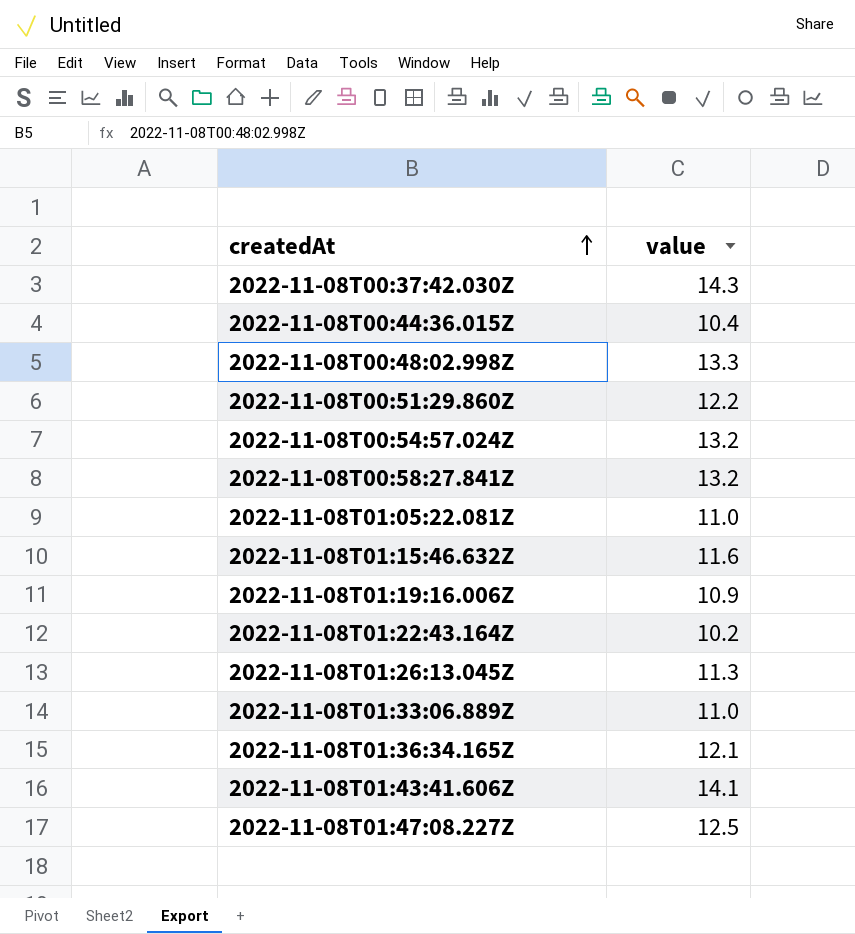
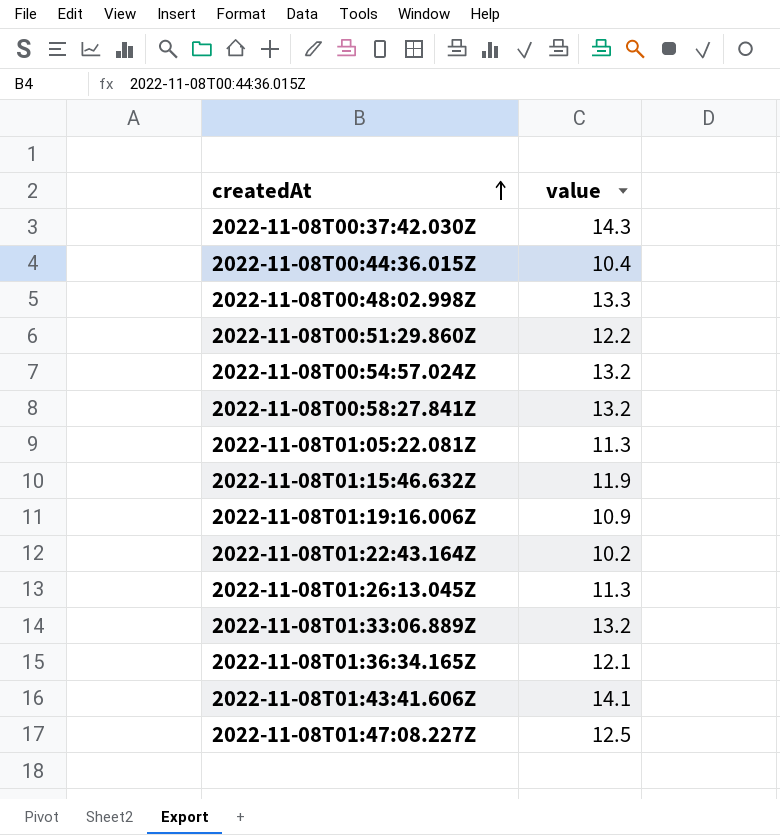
2022-11-08T01:05:22.081Z | value: 11.0 -> 11.3
2022-11-08T01:15:46.632Z | value: 11.6 -> 11.9
2022-11-08T01:33:06.889Z | value: 11.0 -> 13.2

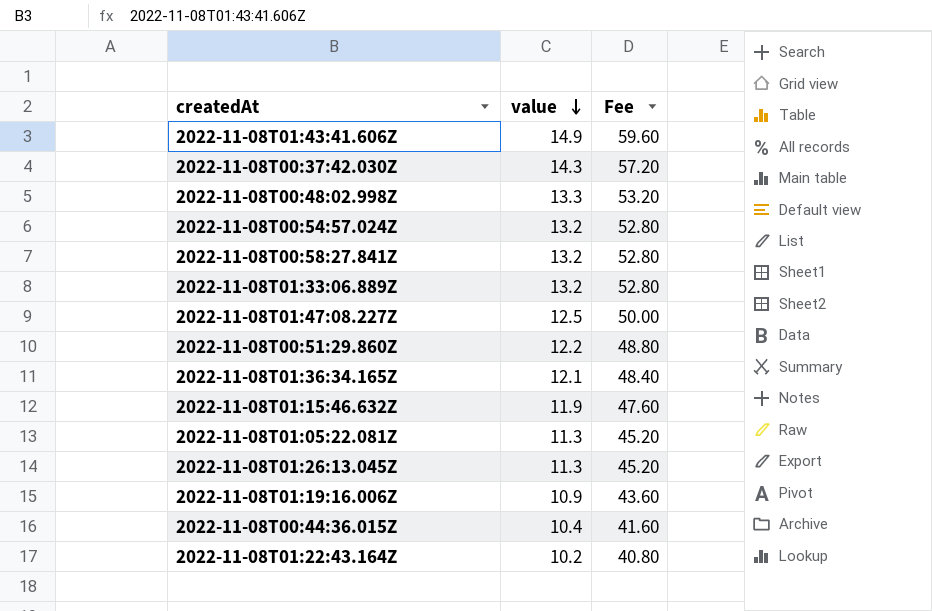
row order: createdAt ascending -> value descending
column Fee | formula: none -> [value] * 4
2022-11-08T01:43:41.606Z | value: 14.1 -> 14.9

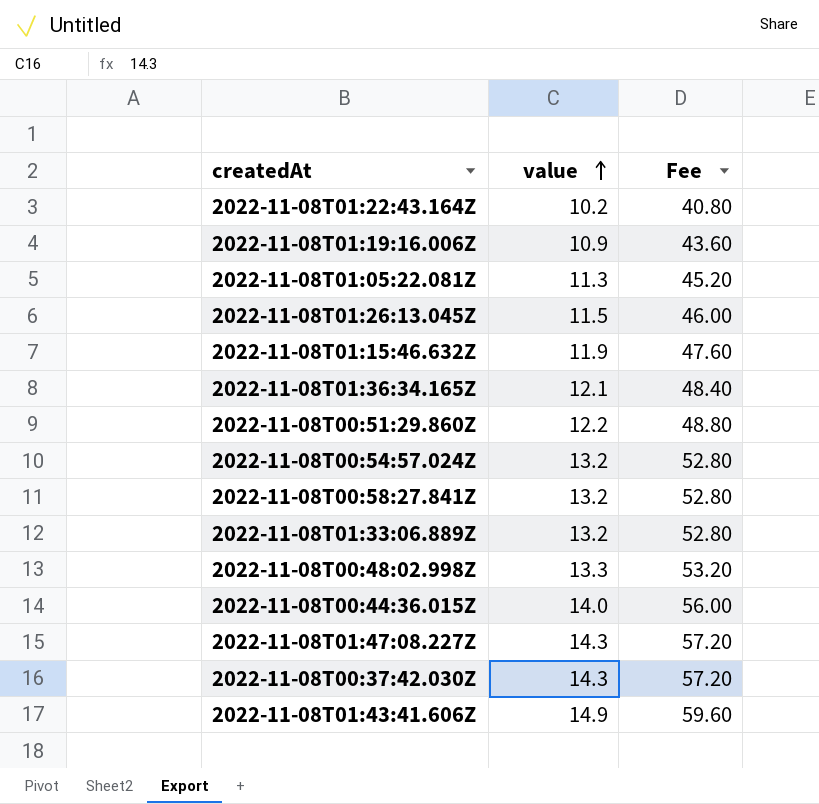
row order: value descending -> value ascending
2022-11-08T01:26:13.045Z | value: 11.3 -> 11.5
2022-11-08T01:26:13.045Z | Fee: 45.20 -> 46.00
2022-11-08T00:44:36.015Z | value: 10.4 -> 14.0
2022-11-08T00:44:36.015Z | Fee: 41.60 -> 56.00
2022-11-08T01:47:08.227Z | value: 12.5 -> 14.3
2022-11-08T01:47:08.227Z | Fee: 50.00 -> 57.20

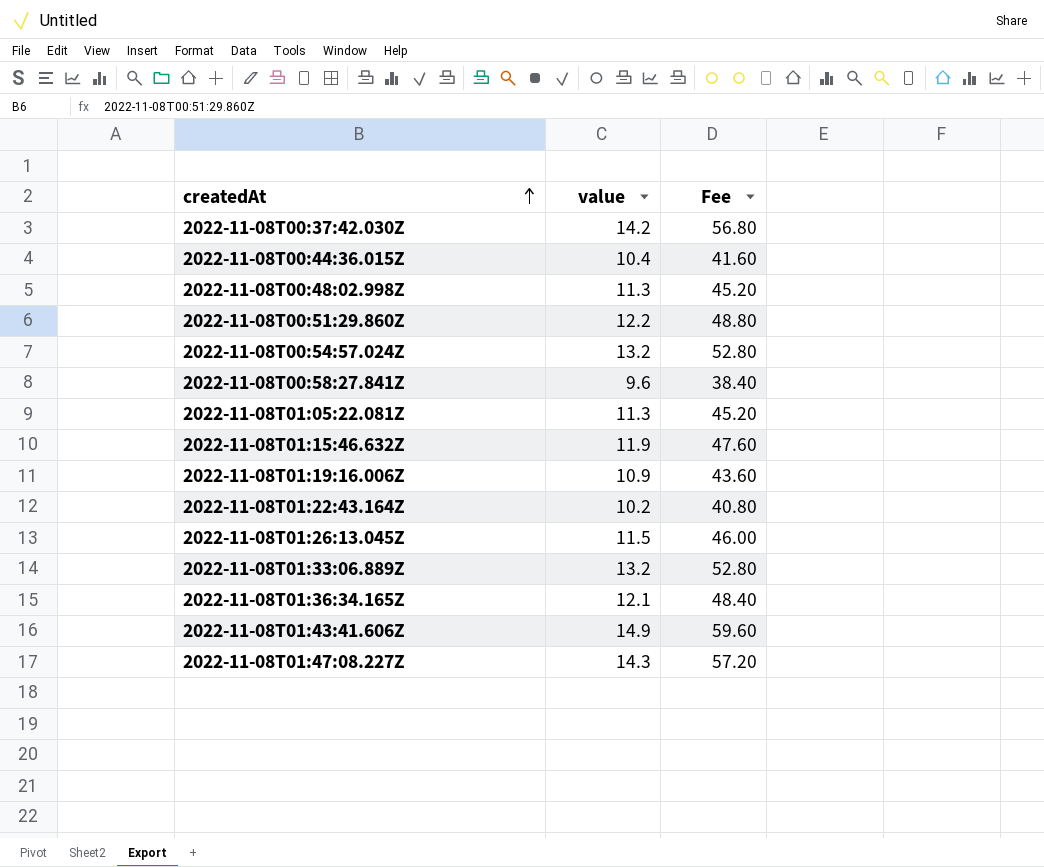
row order: value ascending -> createdAt ascending
2022-11-08T00:37:42.030Z | value: 14.3 -> 14.2
2022-11-08T00:37:42.030Z | Fee: 57.20 -> 56.80
2022-11-08T00:44:36.015Z | value: 14.0 -> 10.4
2022-11-08T00:44:36.015Z | Fee: 56.00 -> 41.60
2022-11-08T00:48:02.998Z | value: 13.3 -> 11.3
2022-11-08T00:48:02.998Z | Fee: 53.20 -> 45.20
2022-11-08T00:58:27.841Z | value: 13.2 -> 9.6
2022-11-08T00:58:27.841Z | Fee: 52.80 -> 38.40

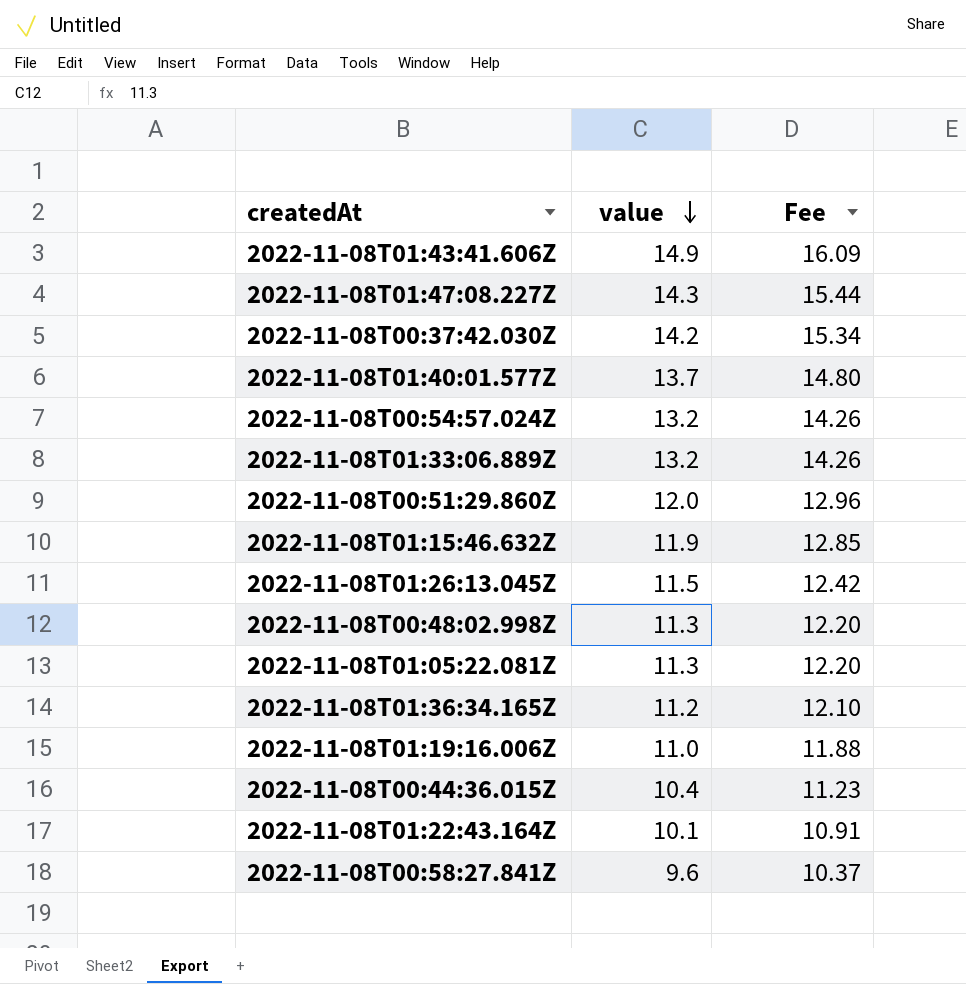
row order: createdAt ascending -> value descending
column Fee | formula: [value] * 4 -> [value] * 1.08
row 2022-11-08T01:40:01.577Z: none -> 13.7 | 14.80
2022-11-08T00:51:29.860Z | value: 12.2 -> 12.0
2022-11-08T01:36:34.165Z | value: 12.1 -> 11.2
2022-11-08T01:19:16.006Z | value: 10.9 -> 11.0
2022-11-08T01:22:43.164Z | value: 10.2 -> 10.1

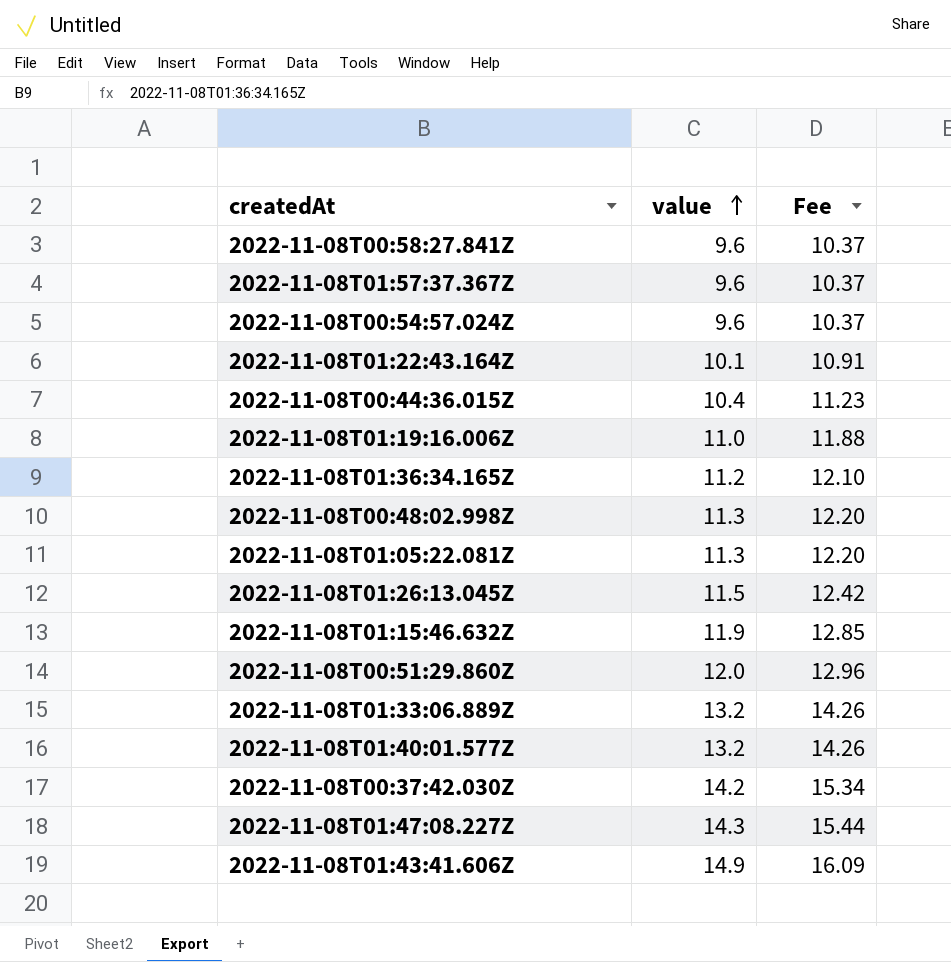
row order: value descending -> value ascending
row 2022-11-08T01:57:37.367Z: none -> 9.6 | 10.37
2022-11-08T00:54:57.024Z | value: 13.2 -> 9.6
2022-11-08T00:54:57.024Z | Fee: 14.26 -> 10.37
2022-11-08T01:40:01.577Z | value: 13.7 -> 13.2
2022-11-08T01:40:01.577Z | Fee: 14.80 -> 14.26

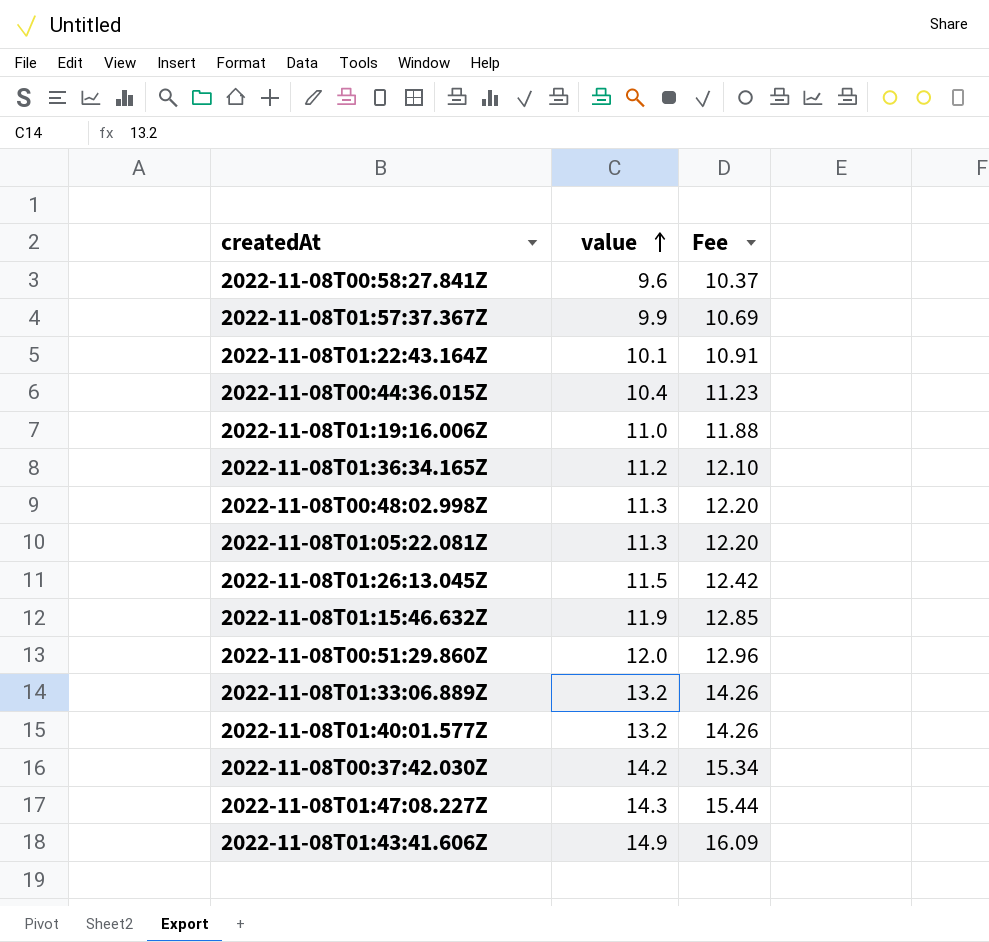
row 2022-11-08T00:54:57.024Z: 9.6 | 10.37 -> none
2022-11-08T01:57:37.367Z | value: 9.6 -> 9.9
2022-11-08T01:57:37.367Z | Fee: 10.37 -> 10.69

